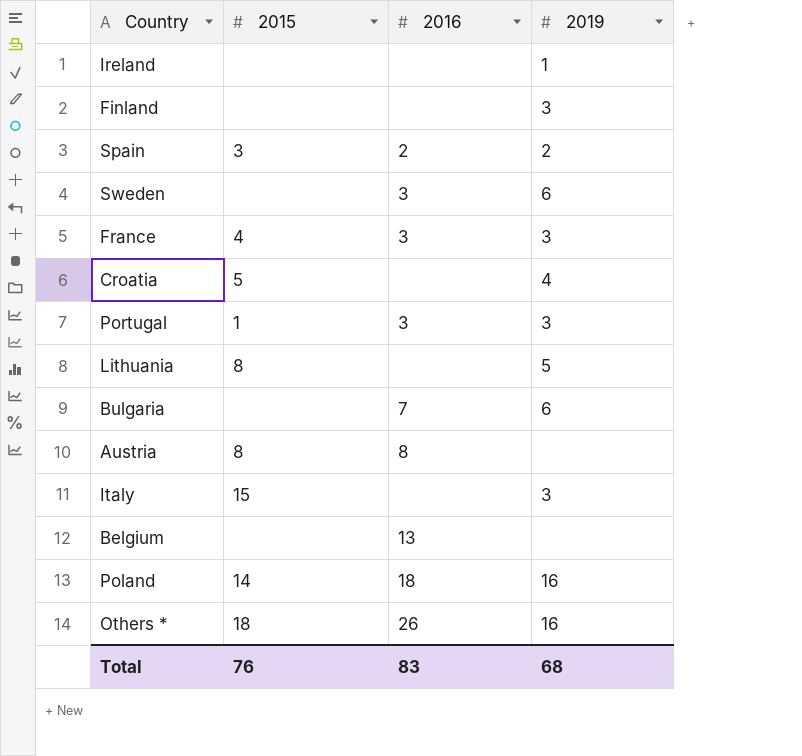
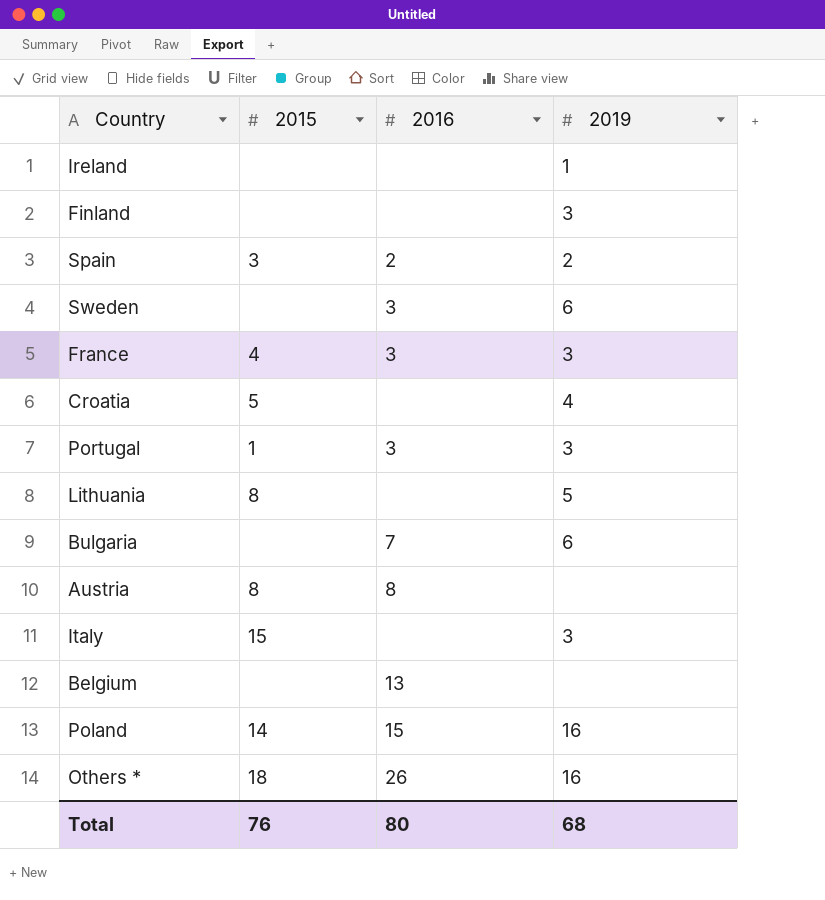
Poland | 2016: 18 -> 15
Total | 2016: 83 -> 80

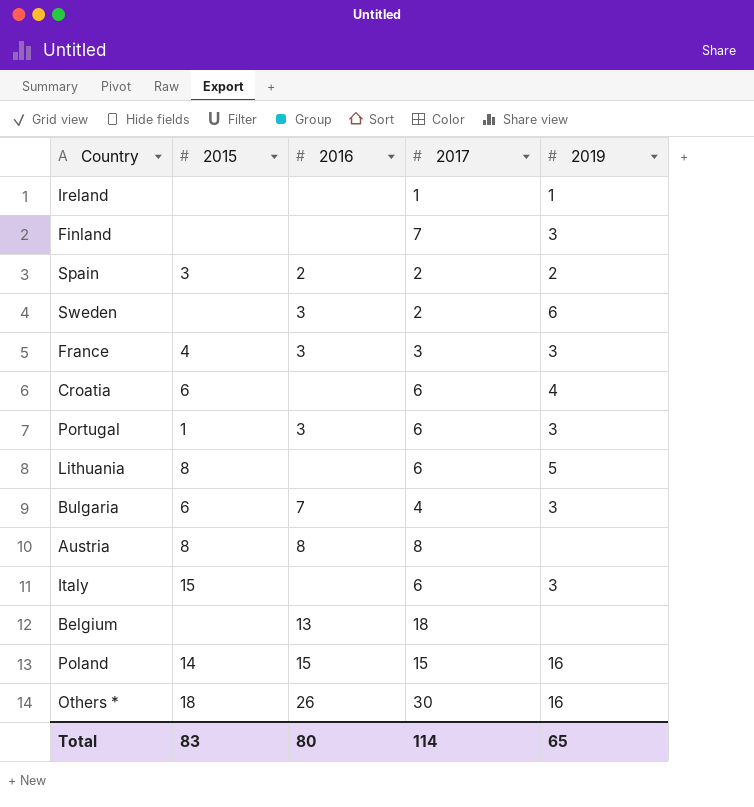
column 2017 | position: none -> 4
Croatia | 2015: 5 -> 6
Bulgaria | 2015: none -> 6
Bulgaria | 2019: 6 -> 3
Total | 2015: 76 -> 83
Total | 2019: 68 -> 65

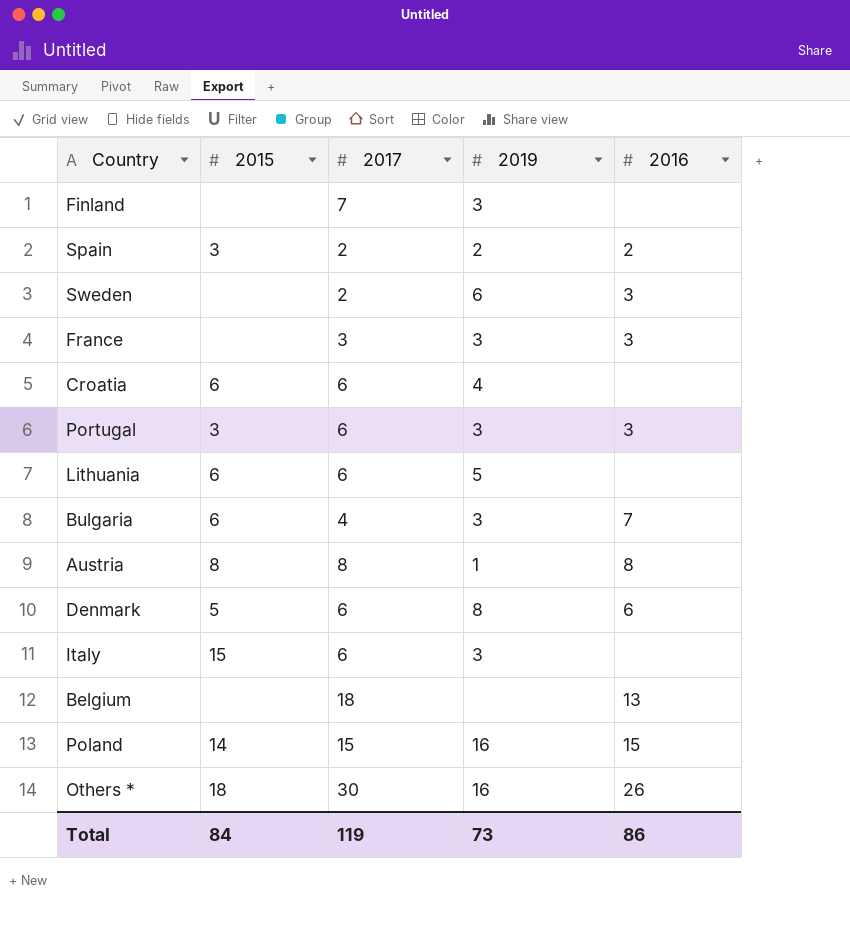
column 2016 | position: 3 -> 5
row Ireland: none | none | 1 | 1 -> none
France | 2015: 4 -> none
Portugal | 2015: 1 -> 3
Lithuania | 2015: 8 -> 6
Austria | 2019: none -> 1
row Denmark: none -> 5 | 6 | 8 | 6
Total | 2015: 83 -> 84
Total | 2017: 114 -> 119
Total | 2019: 65 -> 73
Total | 2016: 80 -> 86

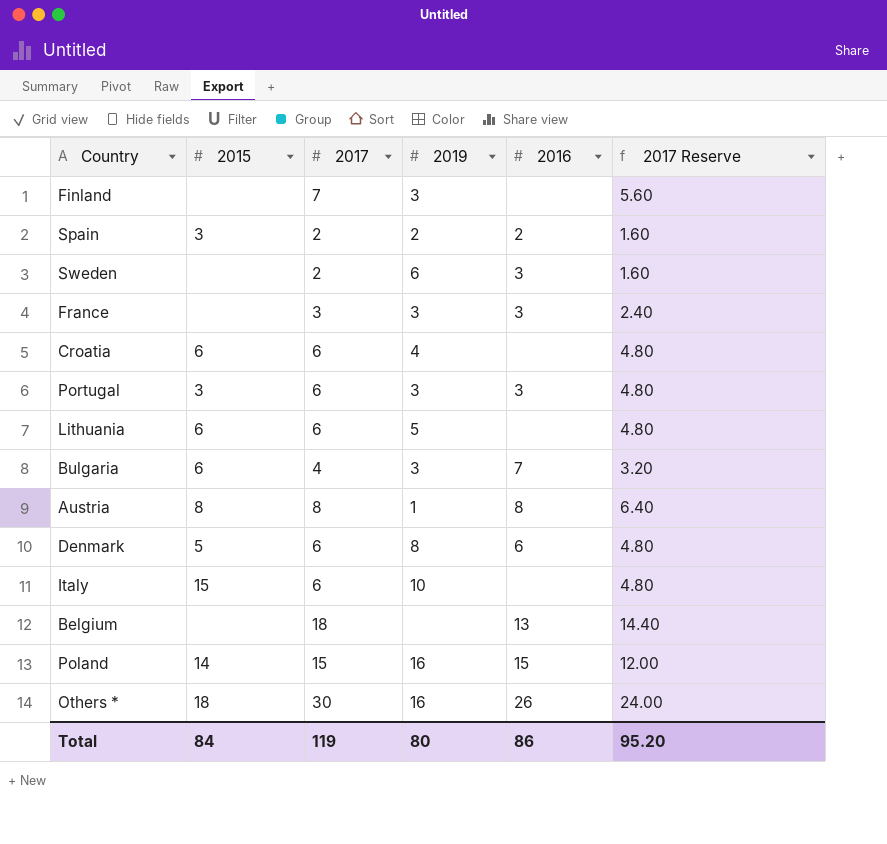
column 2017 Reserve | formula: none -> [2017] * 0.8
Italy | 2019: 3 -> 10
Total | 2019: 73 -> 80

